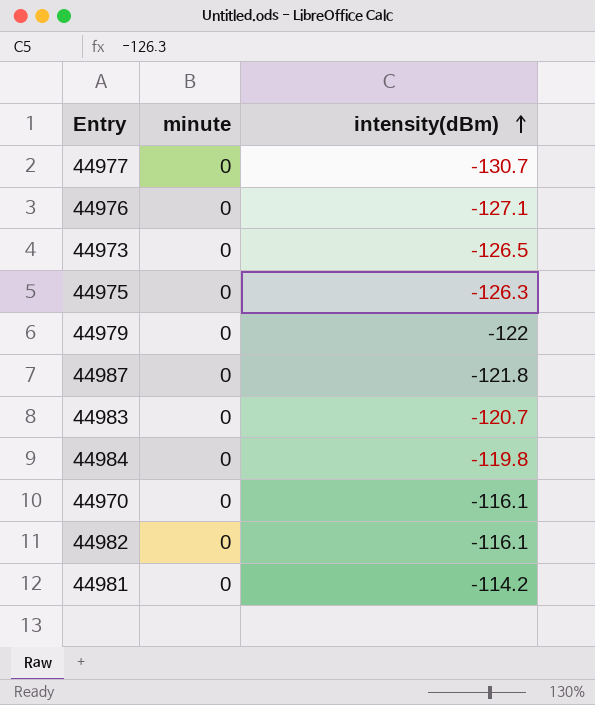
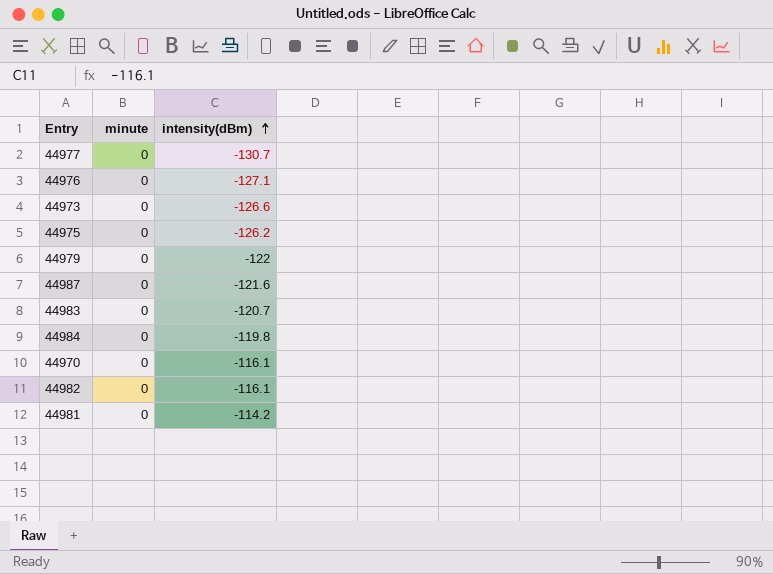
44973 | intensity(dBm): -126.5 -> -126.6
44975 | intensity(dBm): -126.3 -> -126.2
44987 | intensity(dBm): -121.8 -> -121.6

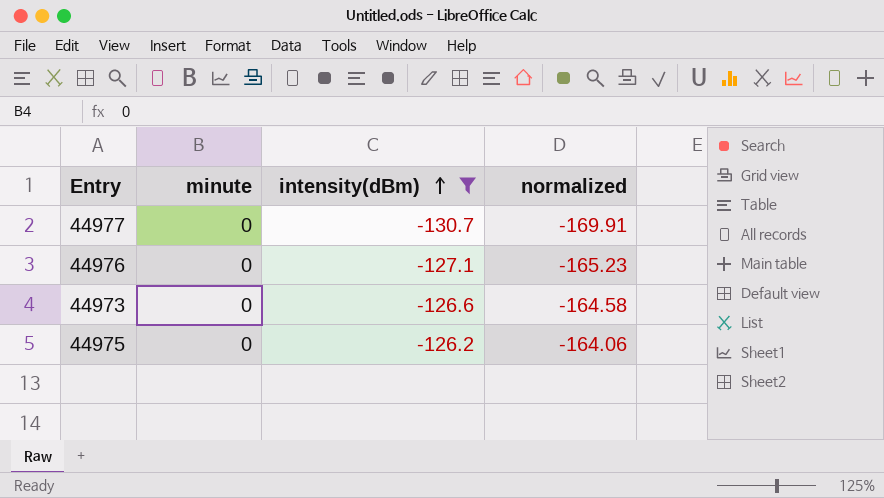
filter: none -> intensity(dBm) <= -126.2
column normalized | formula: none -> [intensity(dBm)] * 1.3

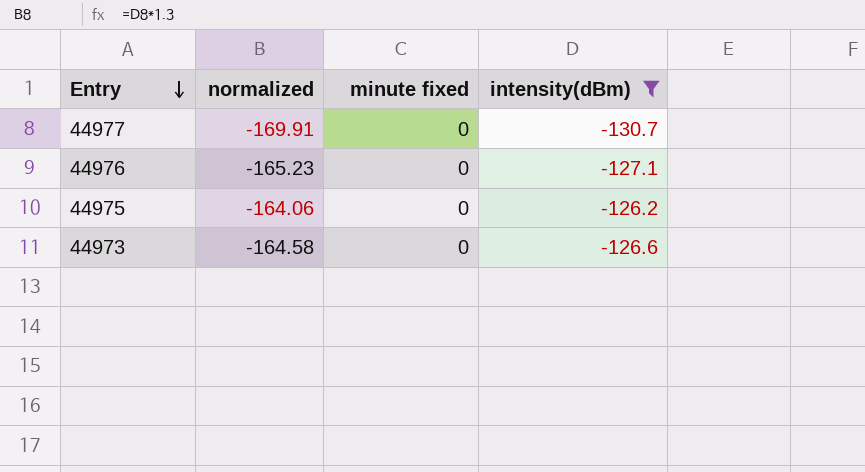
row order: intensity(dBm) ascending -> Entry descending
column normalized | position: 4 -> 2
column name: minute -> minute fixed

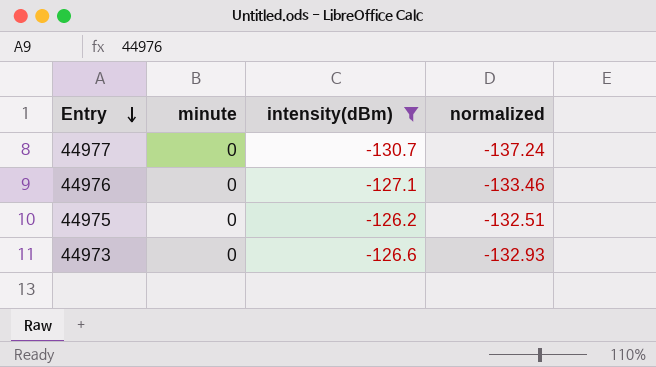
column name: minute fixed -> minute
column normalized | formula: [intensity(dBm)] * 1.3 -> [intensity(dBm)] * 1.05
column normalized | position: 2 -> 4

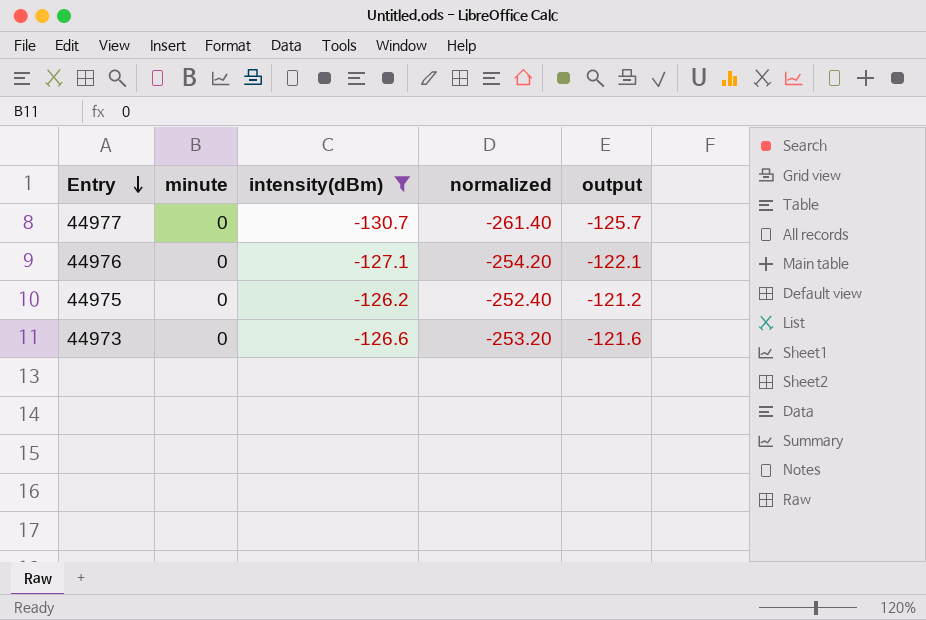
column normalized | formula: [intensity(dBm)] * 1.05 -> [intensity(dBm)] * 2
column output | formula: none -> [intensity(dBm)] + 5

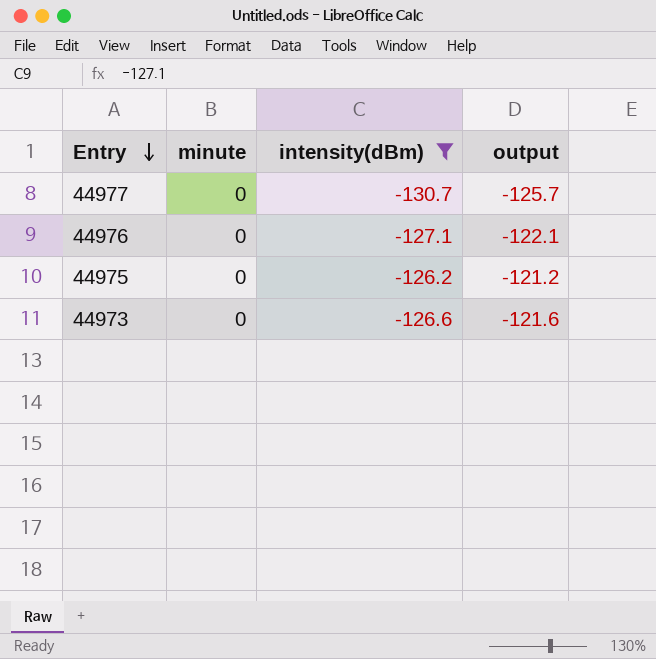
column normalized | formula: [intensity(dBm)] * 2 -> none

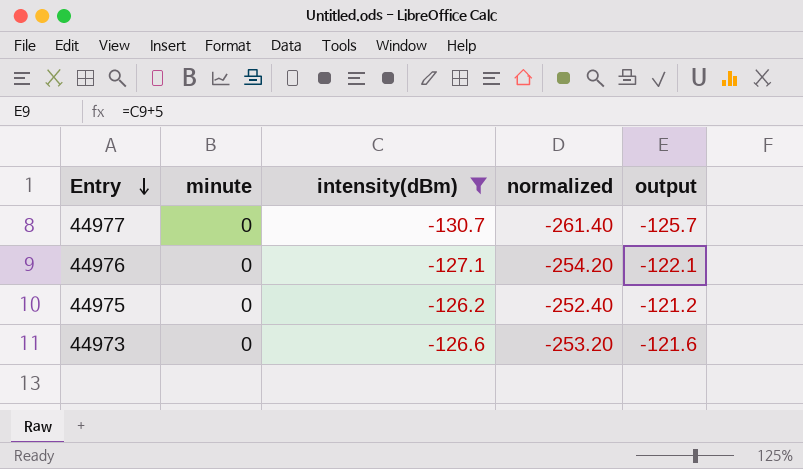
column normalized | formula: none -> [intensity(dBm)] * 2

